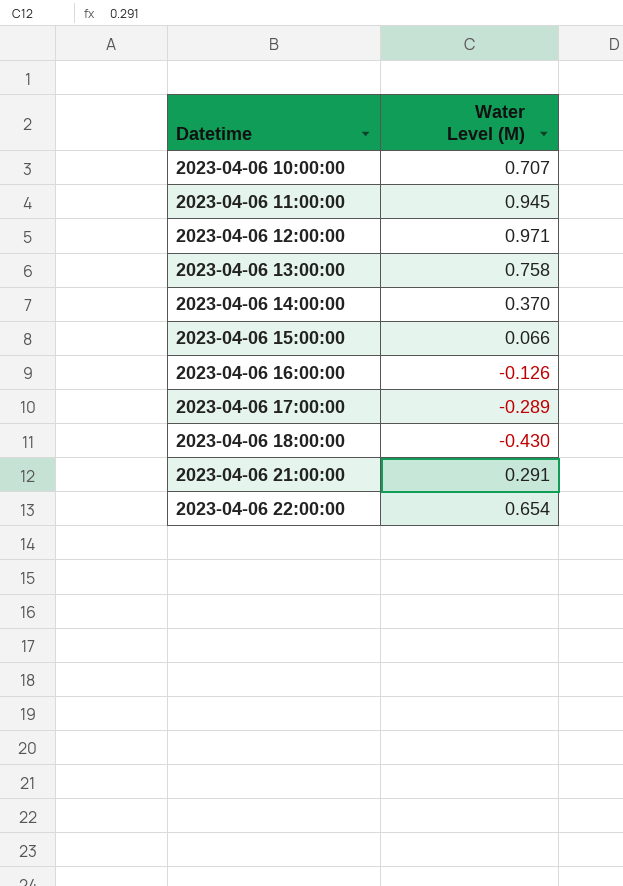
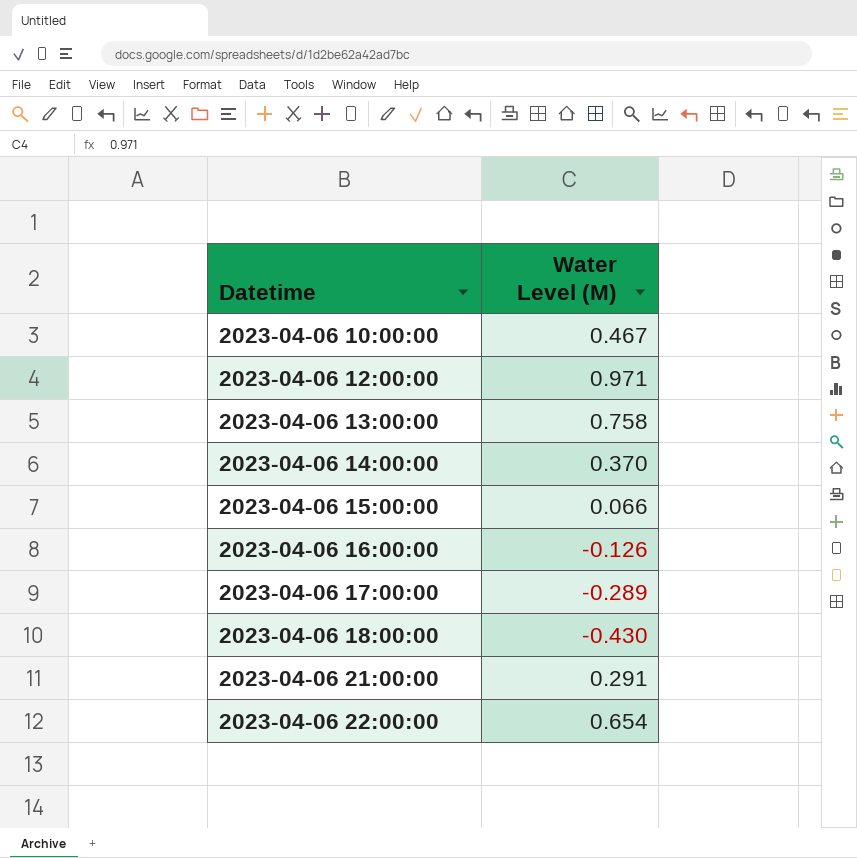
row 2023-04-06 11:00:00: 0.945 -> none
2023-04-06 10:00:00 | Water Level (M): 0.707 -> 0.467

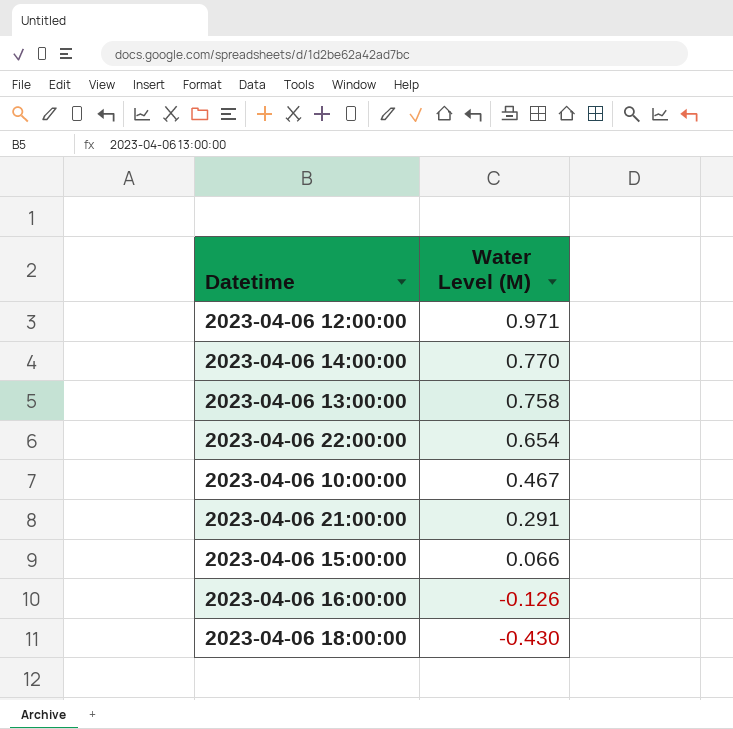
row order: Datetime ascending -> Water Level (M) descending
row 2023-04-06 17:00:00: -0.289 -> none
2023-04-06 14:00:00 | Water Level (M): 0.370 -> 0.770

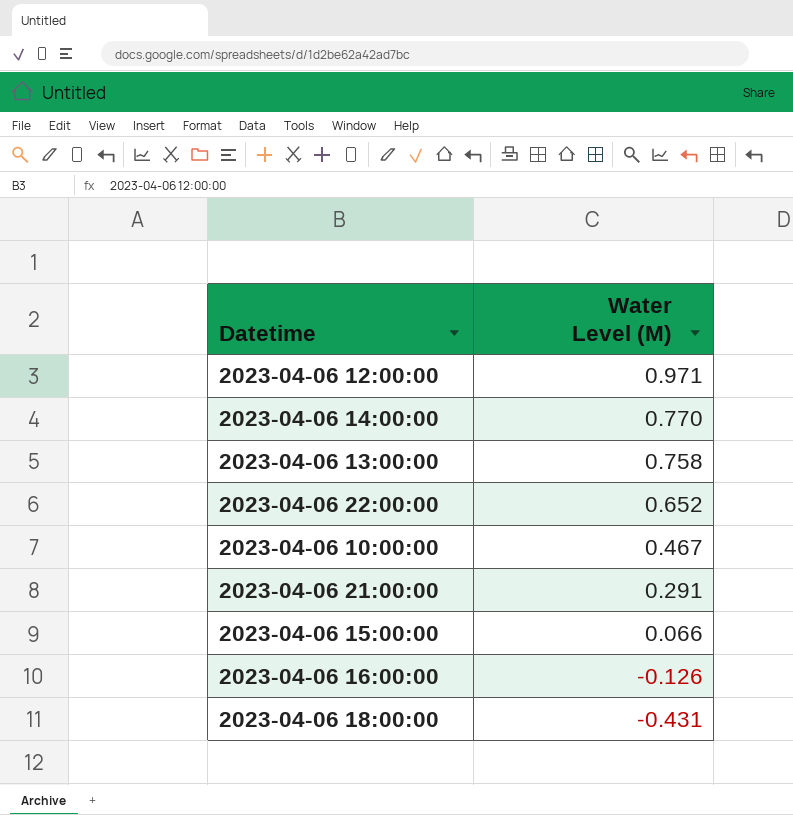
2023-04-06 22:00:00 | Water Level (M): 0.654 -> 0.652
2023-04-06 18:00:00 | Water Level (M): -0.430 -> -0.431

